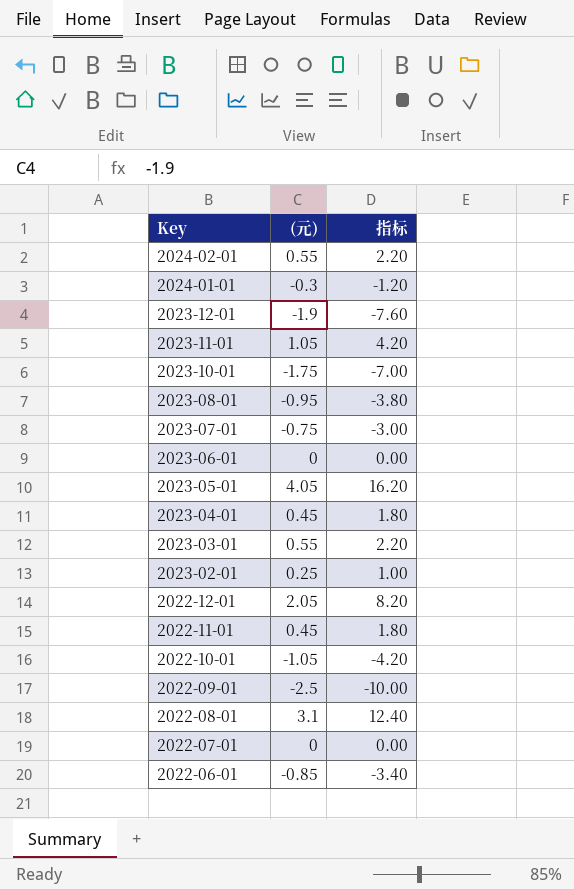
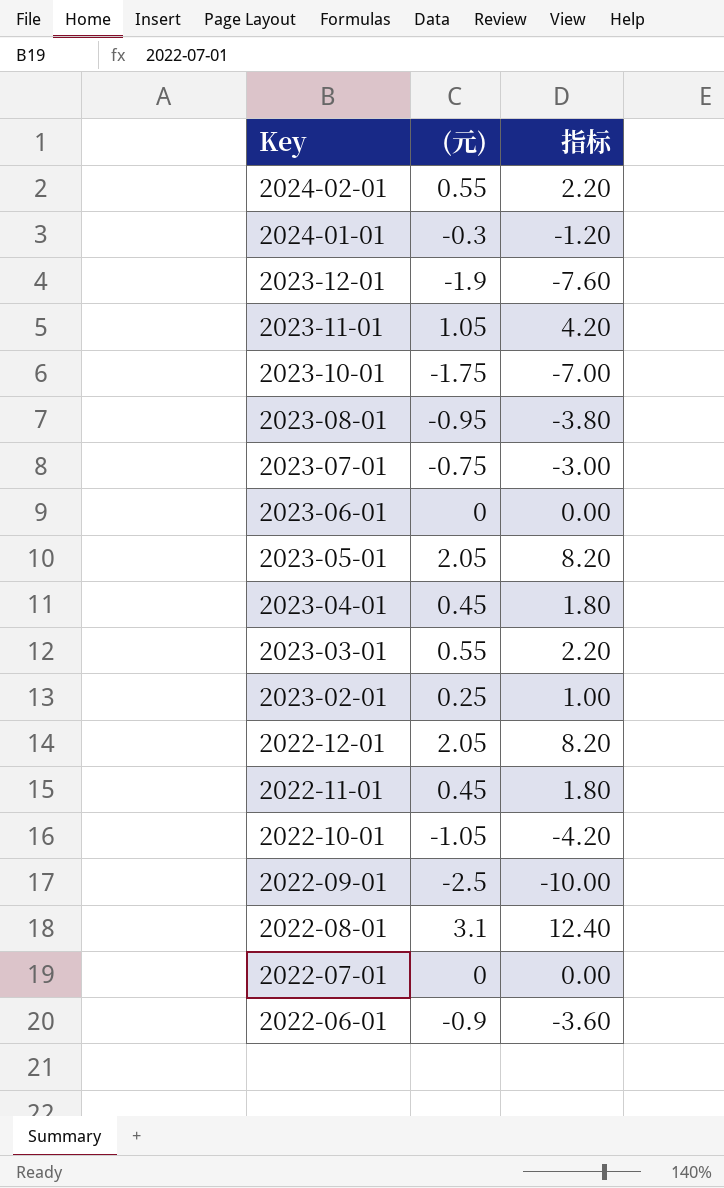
2023-05-01 | (元): 4.05 -> 2.05
2023-05-01 | 指标: 16.20 -> 8.20
2022-06-01 | (元): -0.85 -> -0.9
2022-06-01 | 指标: -3.40 -> -3.60

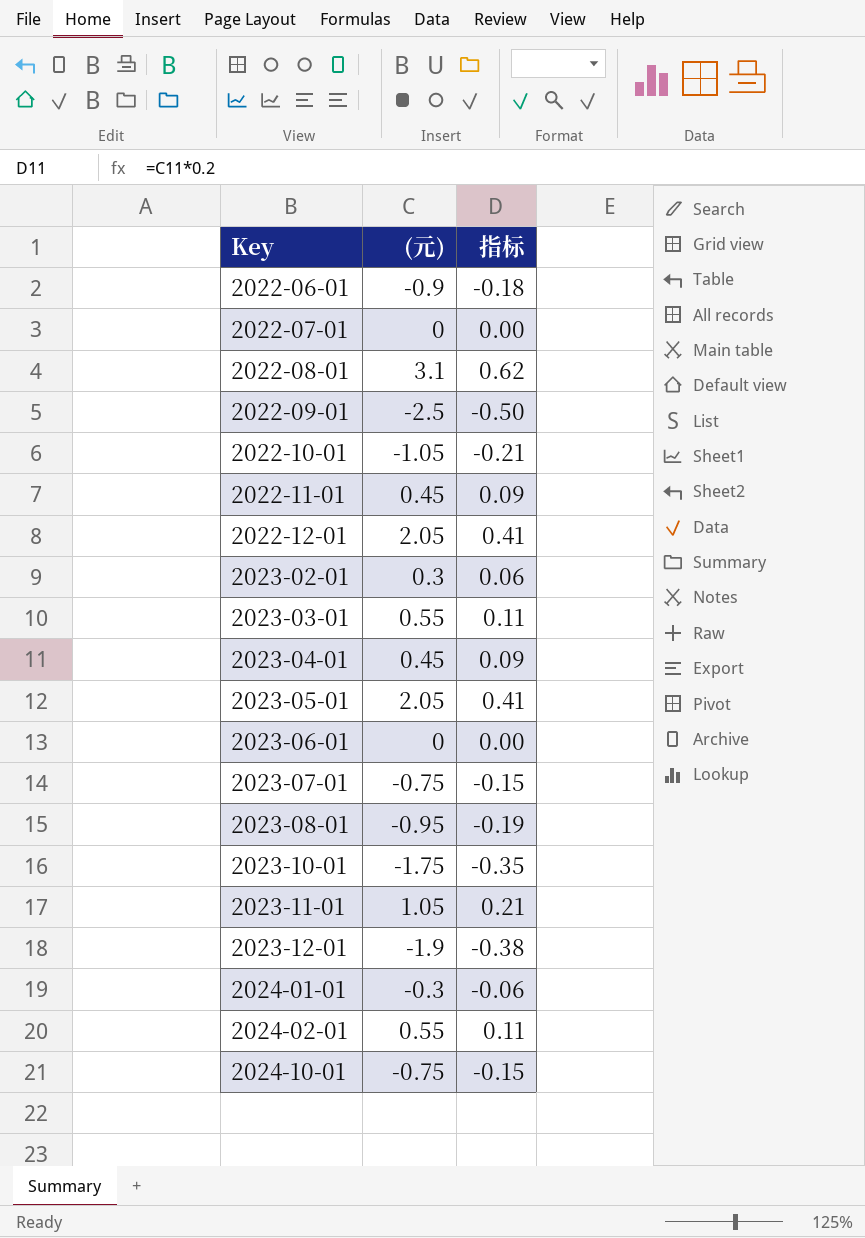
row order: Key descending -> Key ascending
column 指标 | formula: [(元)] * 4 -> [(元)] * 0.2
2023-02-01 | (元): 0.25 -> 0.3
row 2024-10-01: none -> -0.75 | -0.15

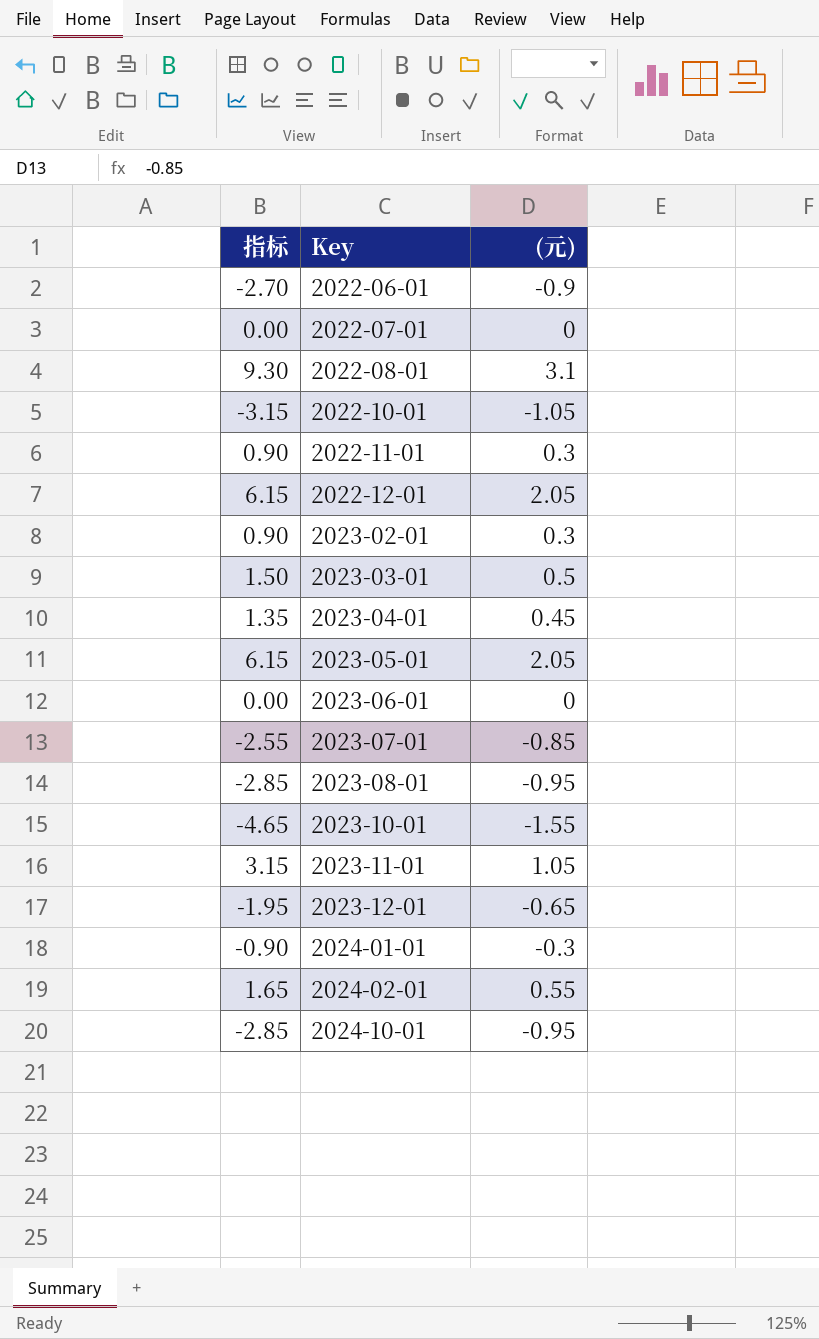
column 指标 | formula: [(元)] * 0.2 -> [(元)] * 3
column 指标 | position: 3 -> 1
row 2022-09-01: -2.5 | -0.50 -> none
2022-11-01 | (元): 0.45 -> 0.3
2023-03-01 | (元): 0.55 -> 0.5
2023-07-01 | (元): -0.75 -> -0.85
2023-10-01 | (元): -1.75 -> -1.55
2023-12-01 | (元): -1.9 -> -0.65
2024-10-01 | (元): -0.75 -> -0.95

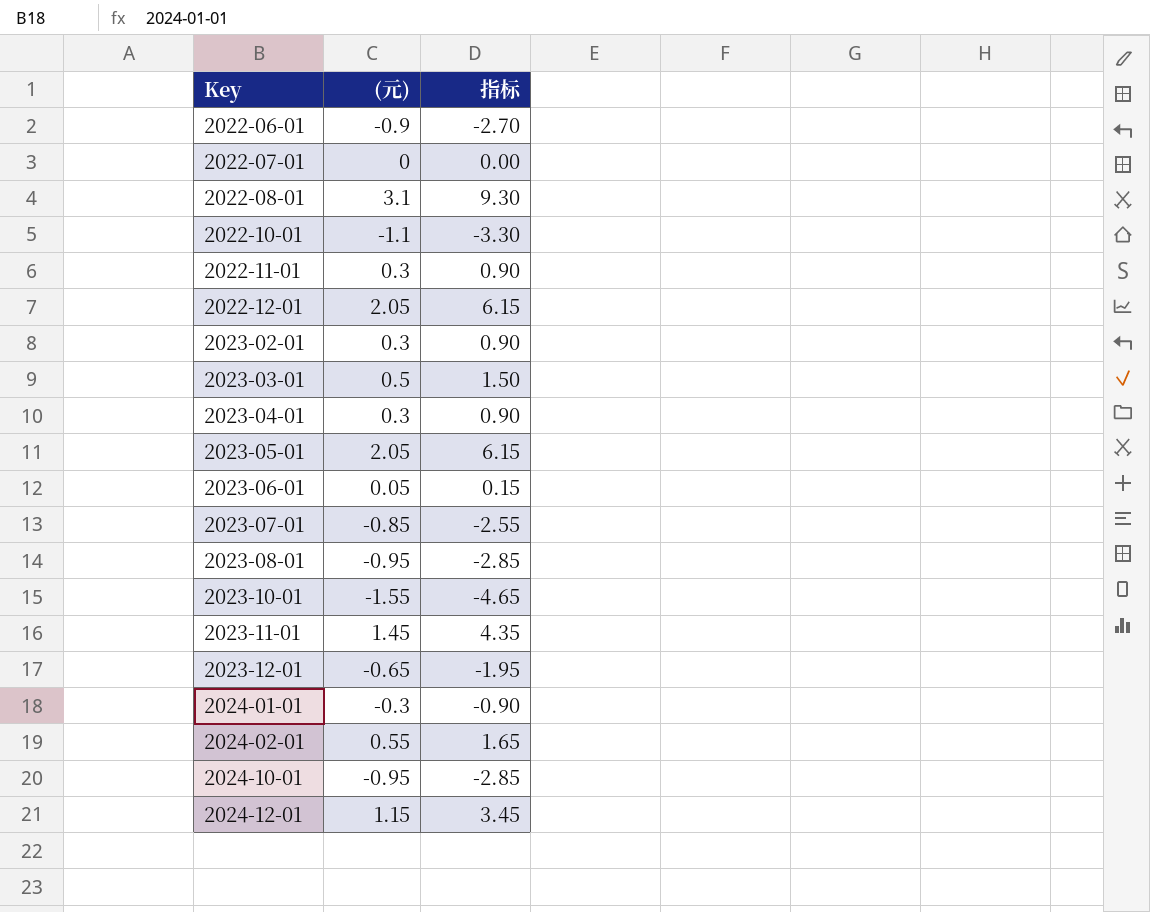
column 指标 | position: 1 -> 3
2022-10-01 | (元): -1.05 -> -1.1
2022-10-01 | 指标: -3.15 -> -3.30
2023-04-01 | (元): 0.45 -> 0.3
2023-04-01 | 指标: 1.35 -> 0.90
2023-06-01 | (元): 0 -> 0.05
2023-06-01 | 指标: 0.00 -> 0.15
2023-11-01 | (元): 1.05 -> 1.45
2023-11-01 | 指标: 3.15 -> 4.35
row 2024-12-01: none -> 1.15 | 3.45

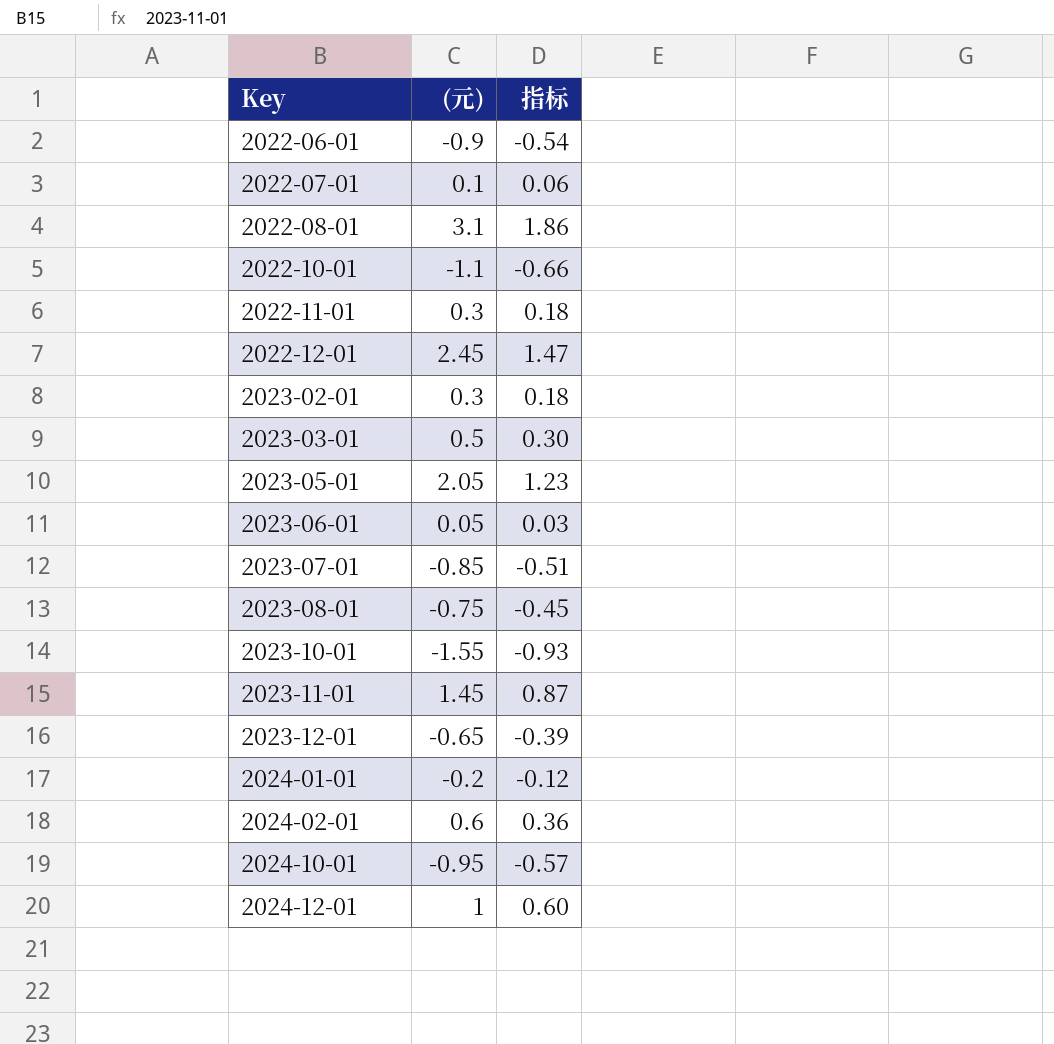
column 指标 | formula: [(元)] * 3 -> [(元)] * 0.6
row 2023-04-01: 0.3 | 0.90 -> none
2022-07-01 | (元): 0 -> 0.1
2022-12-01 | (元): 2.05 -> 2.45
2023-08-01 | (元): -0.95 -> -0.75
2024-01-01 | (元): -0.3 -> -0.2
2024-02-01 | (元): 0.55 -> 0.6
2024-12-01 | (元): 1.15 -> 1

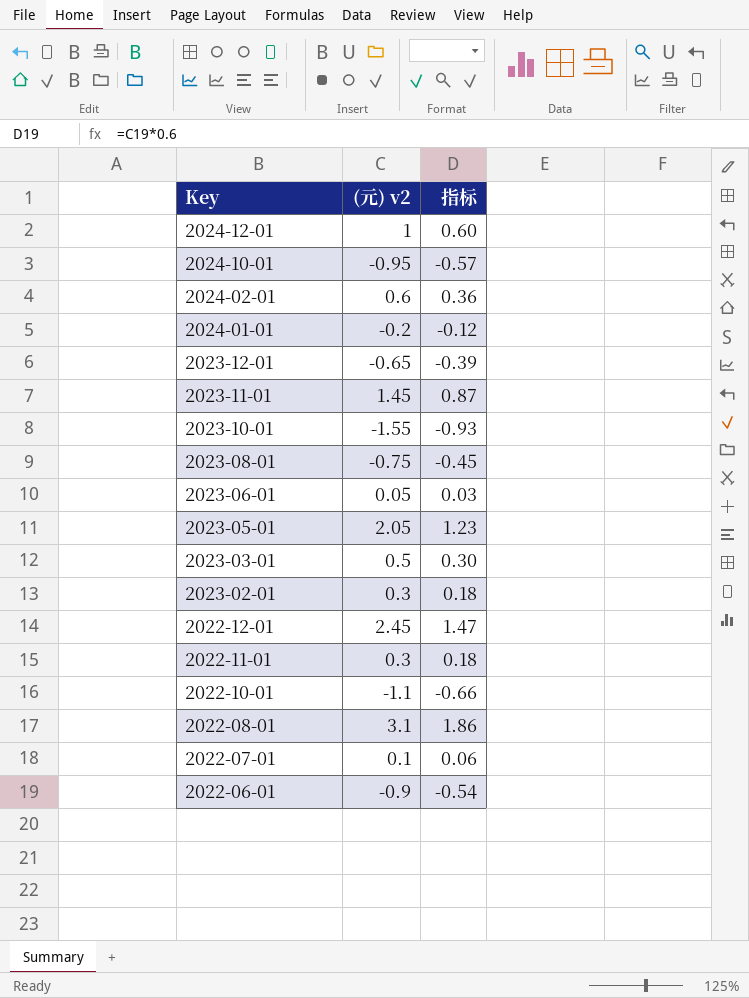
row order: Key ascending -> Key descending
column name: (元) -> (元) v2
row 2023-07-01: -0.85 | -0.51 -> none

